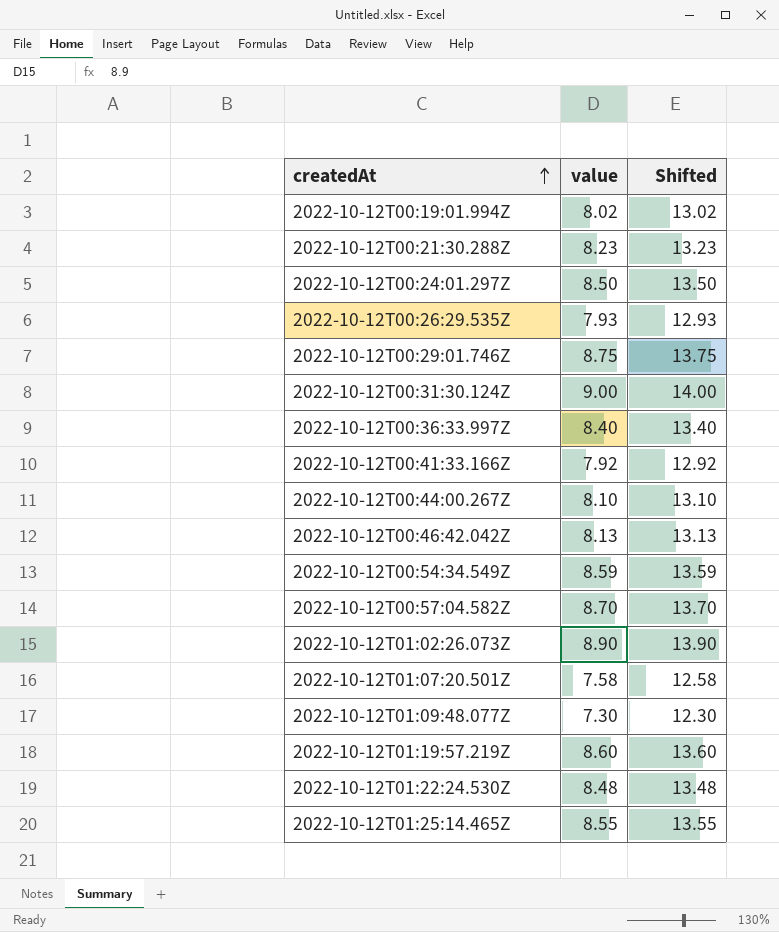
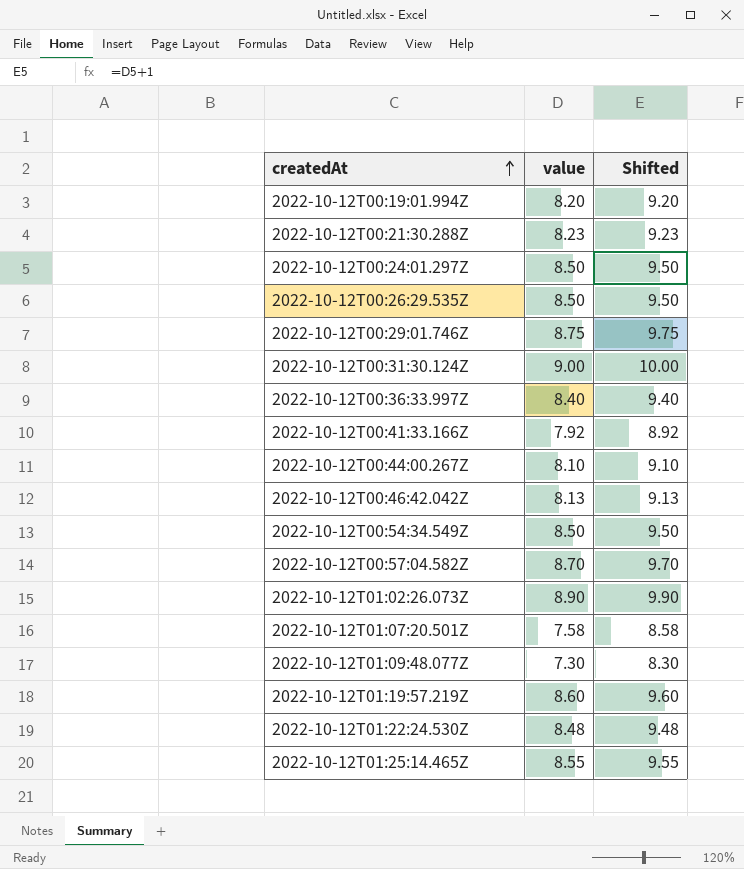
column Shifted | formula: [value] + 5 -> [value] + 1
2022-10-12T00:19:01.994Z | value: 8.02 -> 8.20
2022-10-12T00:26:29.535Z | value: 7.93 -> 8.50
2022-10-12T00:54:34.549Z | value: 8.59 -> 8.50

